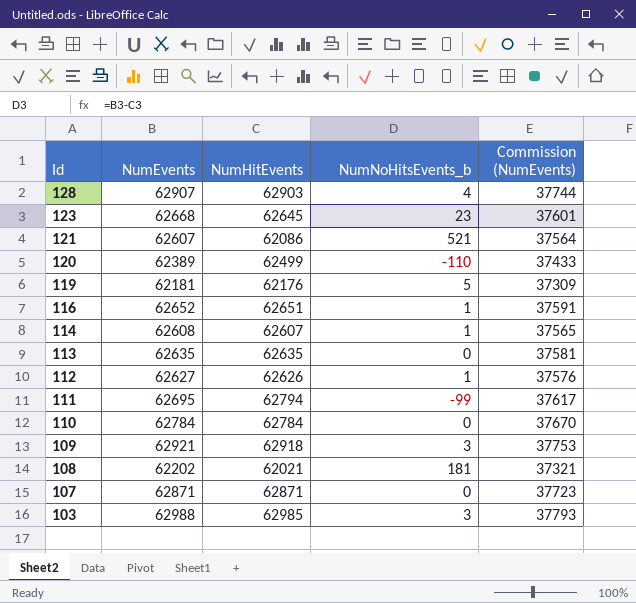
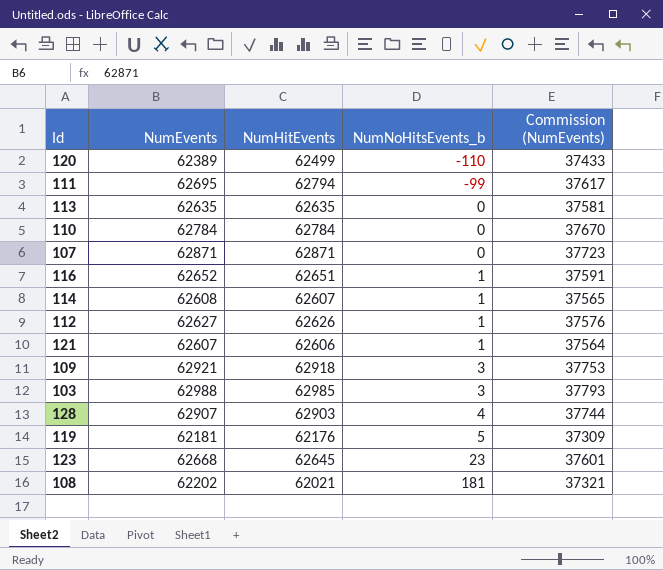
row order: Id descending -> NumNoHitsEvents_b ascending
121 | NumHitEvents: 62086 -> 62606
121 | NumNoHitsEvents_b: 521 -> 1

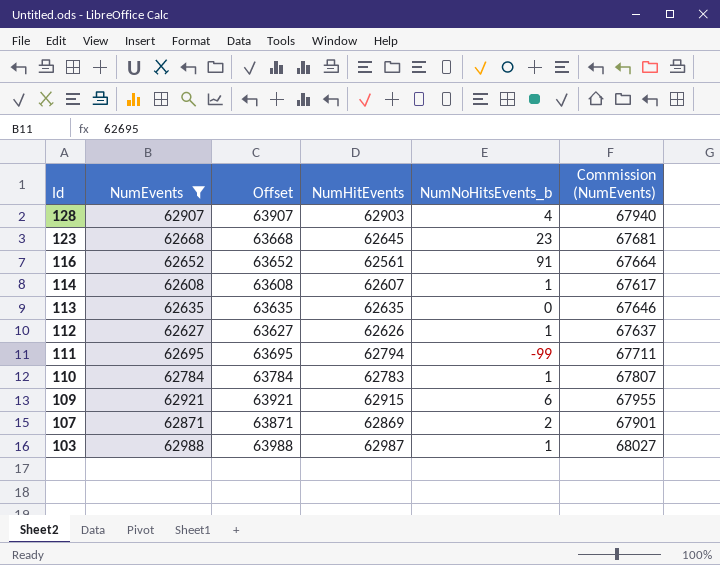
filter: none -> NumEvents >= 62608
row order: NumNoHitsEvents_b ascending -> Id descending
column Offset | formula: none -> [NumEvents] + 1000
column Commission (NumEvents) | formula: [NumEvents] * 0.6 -> [NumEvents] * 1.08
116 | NumHitEvents: 62651 -> 62561
116 | NumNoHitsEvents_b: 1 -> 91
110 | NumHitEvents: 62784 -> 62783
110 | NumNoHitsEvents_b: 0 -> 1
109 | NumHitEvents: 62918 -> 62915
109 | NumNoHitsEvents_b: 3 -> 6
107 | NumHitEvents: 62871 -> 62869
107 | NumNoHitsEvents_b: 0 -> 2
103 | NumHitEvents: 62985 -> 62987
103 | NumNoHitsEvents_b: 3 -> 1

